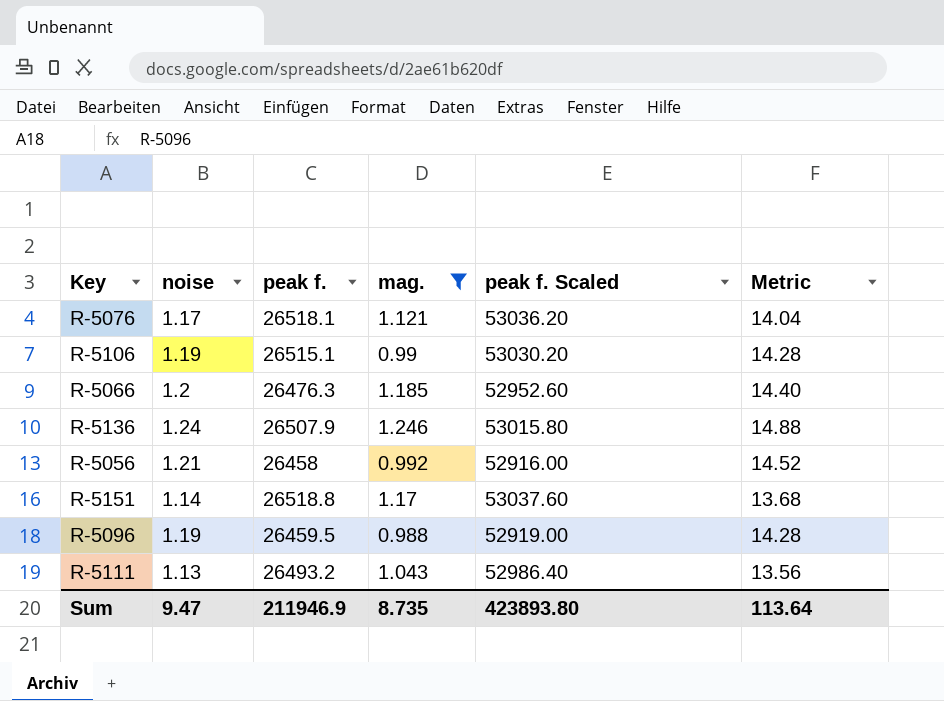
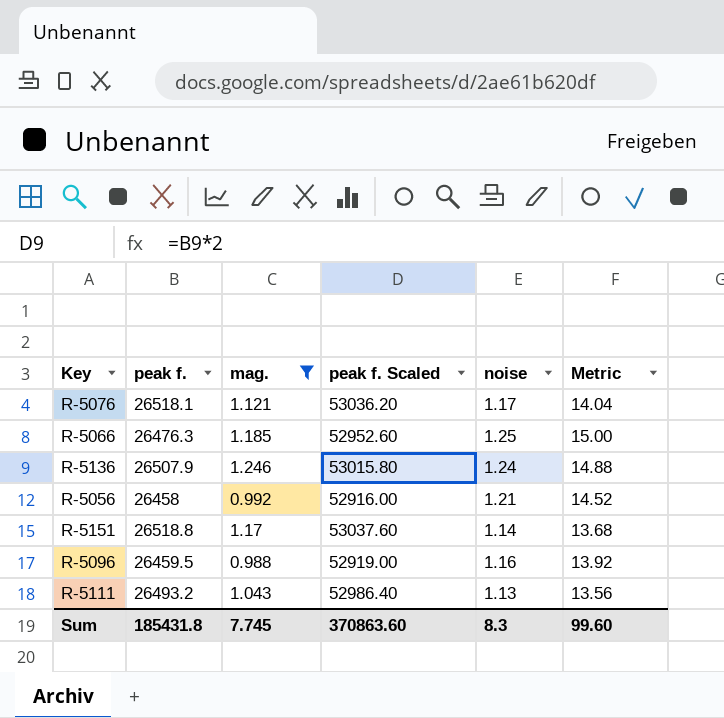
column noise | position: 2 -> 5
row R-5106: 1.19 | 26515.1 | 0.99 | 53030.20 | 14.28 -> none
R-5066 | noise: 1.2 -> 1.25
R-5066 | Metric: 14.40 -> 15.00
R-5096 | noise: 1.19 -> 1.16
R-5096 | Metric: 14.28 -> 13.92
Sum | peak f.: 211946.9 -> 185431.8
Sum | mag.: 8.735 -> 7.745
Sum | peak f. Scaled: 423893.80 -> 370863.60
Sum | noise: 9.47 -> 8.3
Sum | Metric: 113.64 -> 99.60

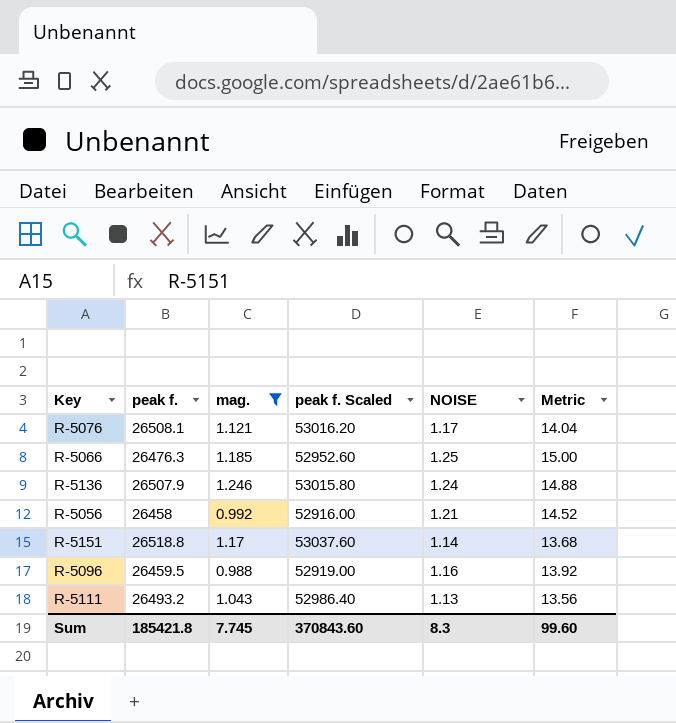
column name: noise -> NOISE
R-5076 | peak f.: 26518.1 -> 26508.1
R-5076 | peak f. Scaled: 53036.20 -> 53016.20
Sum | peak f.: 185431.8 -> 185421.8
Sum | peak f. Scaled: 370863.60 -> 370843.60

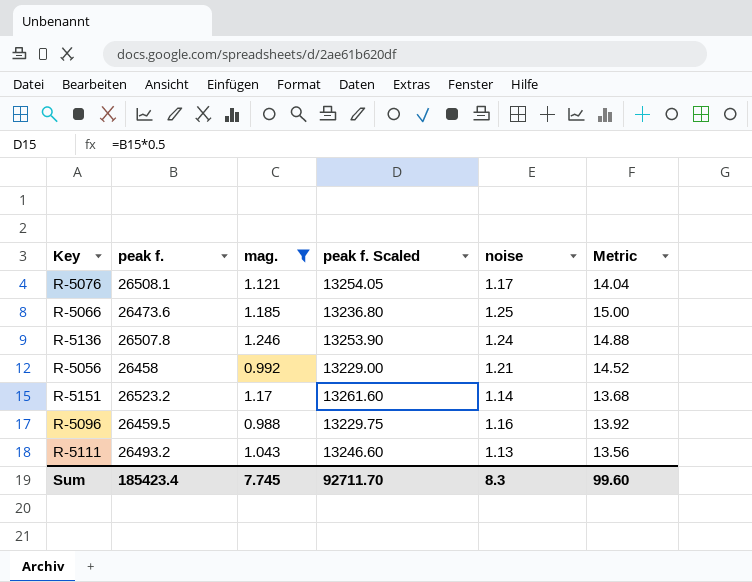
column peak f. Scaled | formula: [peak f.] * 2 -> [peak f.] * 0.5
column name: NOISE -> noise
R-5066 | peak f.: 26476.3 -> 26473.6
R-5136 | peak f.: 26507.9 -> 26507.8
R-5151 | peak f.: 26518.8 -> 26523.2
Sum | peak f.: 185421.8 -> 185423.4
Sum | peak f. Scaled: 370843.60 -> 92711.70

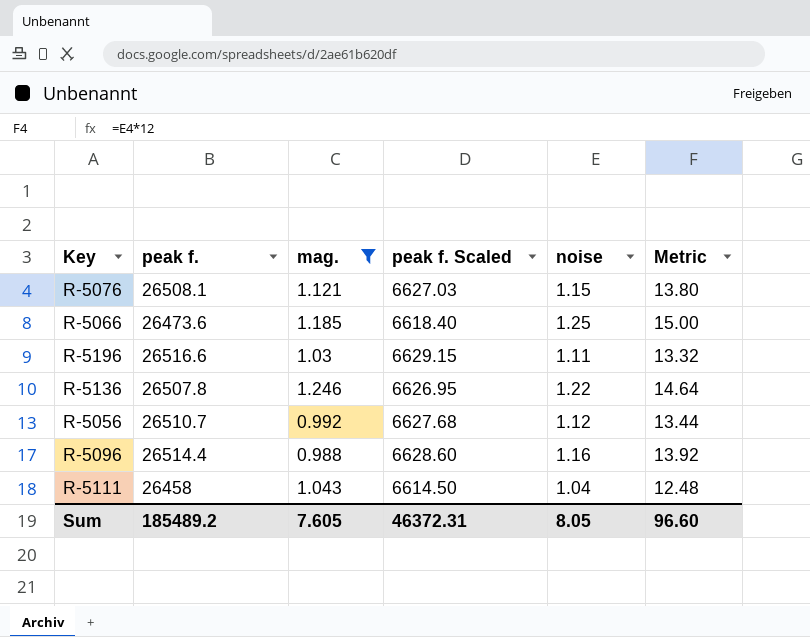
column peak f. Scaled | formula: [peak f.] * 0.5 -> [peak f.] * 0.25
row R-5151: 26523.2 | 1.17 | 13261.60 | 1.14 | 13.68 -> none
R-5076 | noise: 1.17 -> 1.15
R-5076 | Metric: 14.04 -> 13.80
row R-5196: none -> 26516.6 | 1.03 | 6629.15 | 1.11 | 13.32
R-5136 | noise: 1.24 -> 1.22
R-5136 | Metric: 14.88 -> 14.64
R-5056 | peak f.: 26458 -> 26510.7
R-5056 | noise: 1.21 -> 1.12
R-5056 | Metric: 14.52 -> 13.44
R-5096 | peak f.: 26459.5 -> 26514.4
R-5111 | peak f.: 26493.2 -> 26458
R-5111 | noise: 1.13 -> 1.04
R-5111 | Metric: 13.56 -> 12.48
Sum | peak f.: 185423.4 -> 185489.2
Sum | mag.: 7.745 -> 7.605
Sum | peak f. Scaled: 92711.70 -> 46372.31
Sum | noise: 8.3 -> 8.05
Sum | Metric: 99.60 -> 96.60

